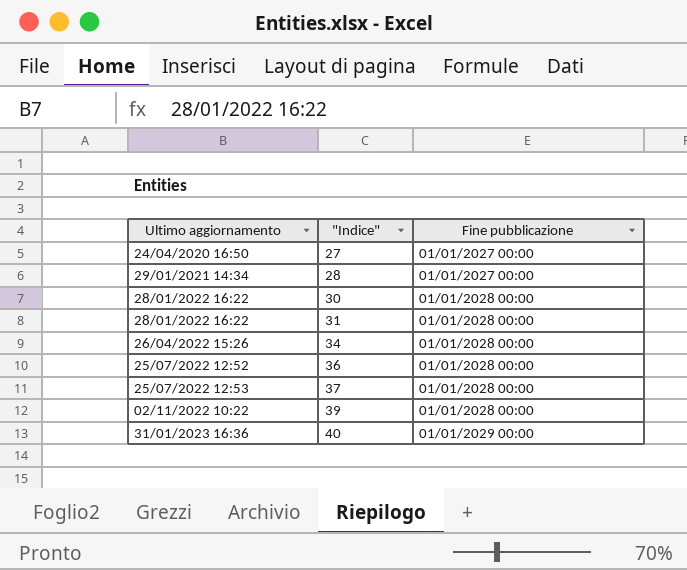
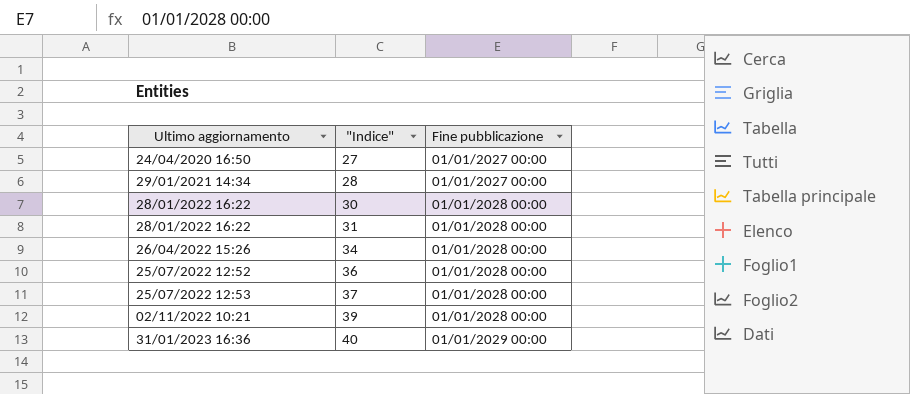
39 | Ultimo aggiornamento: 02/11/2022 10:22 -> 02/11/2022 10:21

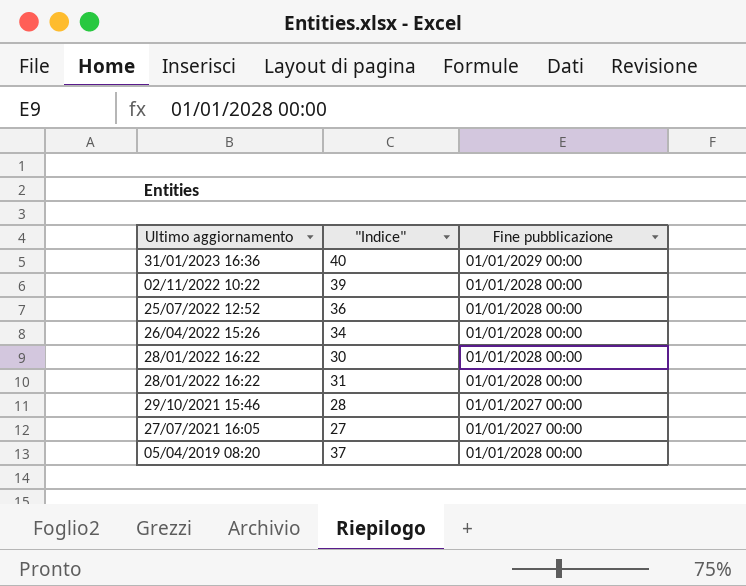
row order: Ultimo aggiornamento ascending -> Ultimo aggiornamento descending
39 | Ultimo aggiornamento: 02/11/2022 10:21 -> 02/11/2022 10:22
28 | Ultimo aggiornamento: 29/01/2021 14:34 -> 29/10/2021 15:46
27 | Ultimo aggiornamento: 24/04/2020 16:50 -> 27/07/2021 16:05
37 | Ultimo aggiornamento: 25/07/2022 12:53 -> 05/04/2019 08:20

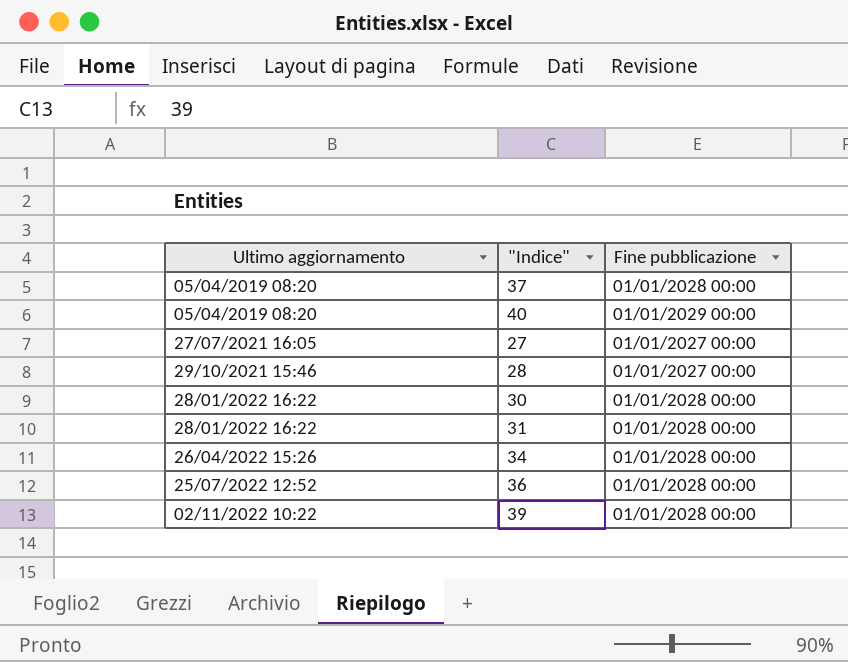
row order: Ultimo aggiornamento descending -> Ultimo aggiornamento ascending
40 | Ultimo aggiornamento: 31/01/2023 16:36 -> 05/04/2019 08:20

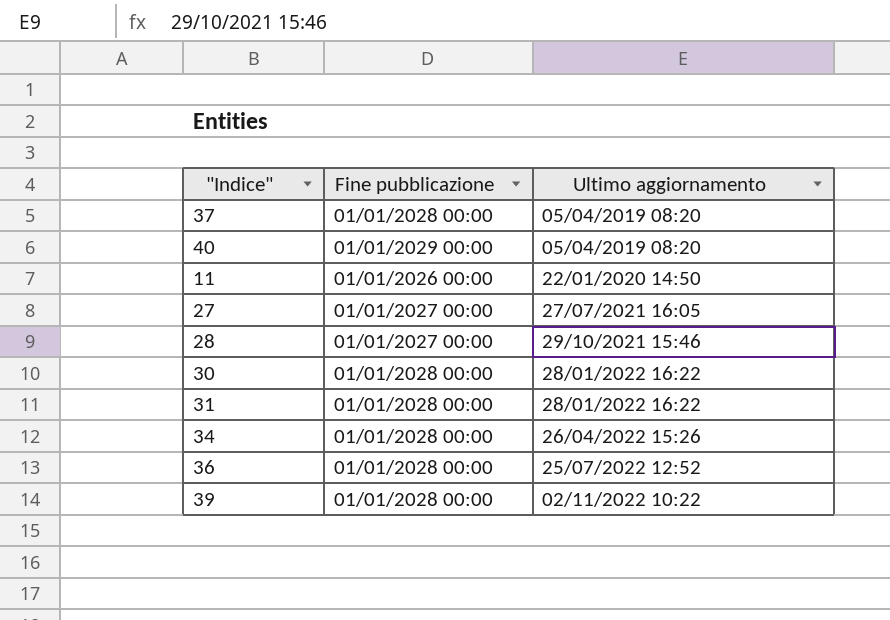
column Ultimo aggiornamento | position: 1 -> 3
row 11: none -> 01/01/2026 00:00 | 22/01/2020 14:50

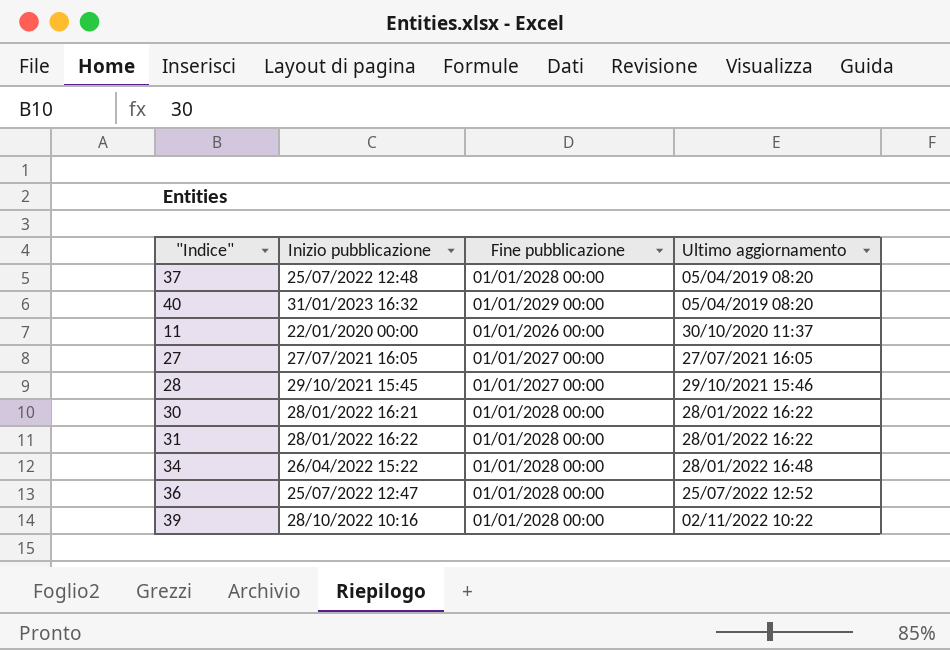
column Inizio pubblicazione | position: none -> 2
11 | Ultimo aggiornamento: 22/01/2020 14:50 -> 30/10/2020 11:37
34 | Ultimo aggiornamento: 26/04/2022 15:26 -> 28/01/2022 16:48

